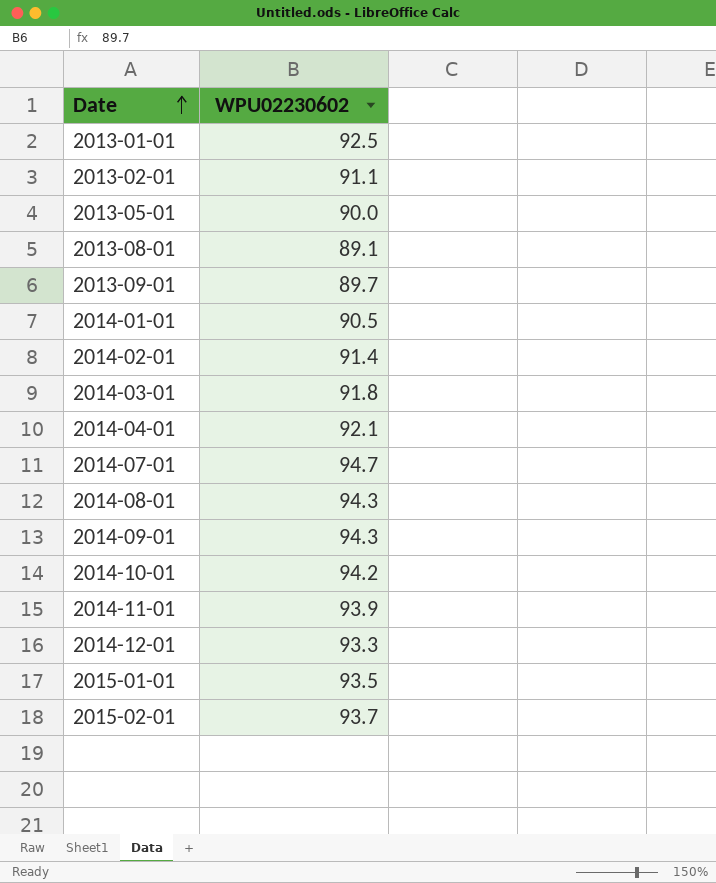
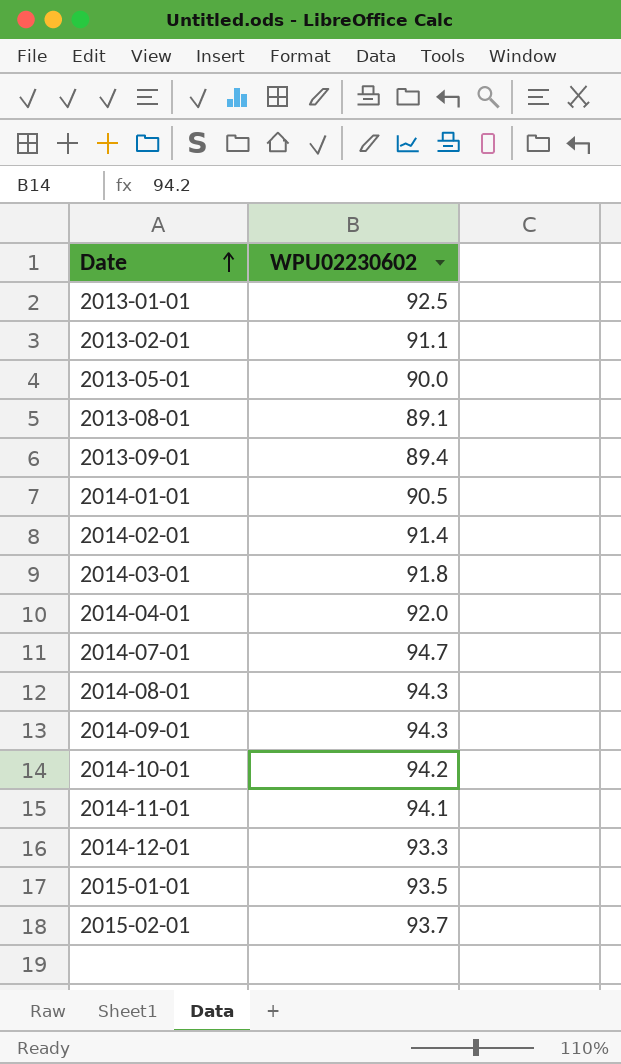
2013-09-01 | WPU02230602: 89.7 -> 89.4
2014-04-01 | WPU02230602: 92.1 -> 92.0
2014-11-01 | WPU02230602: 93.9 -> 94.1

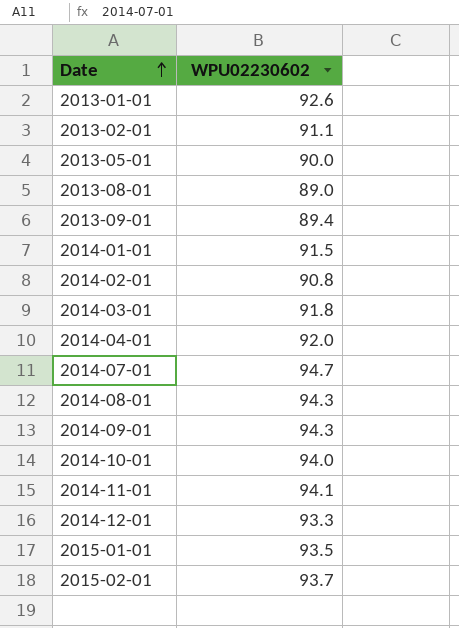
2013-01-01 | WPU02230602: 92.5 -> 92.6
2013-08-01 | WPU02230602: 89.1 -> 89.0
2014-01-01 | WPU02230602: 90.5 -> 91.5
2014-02-01 | WPU02230602: 91.4 -> 90.8
2014-10-01 | WPU02230602: 94.2 -> 94.0

